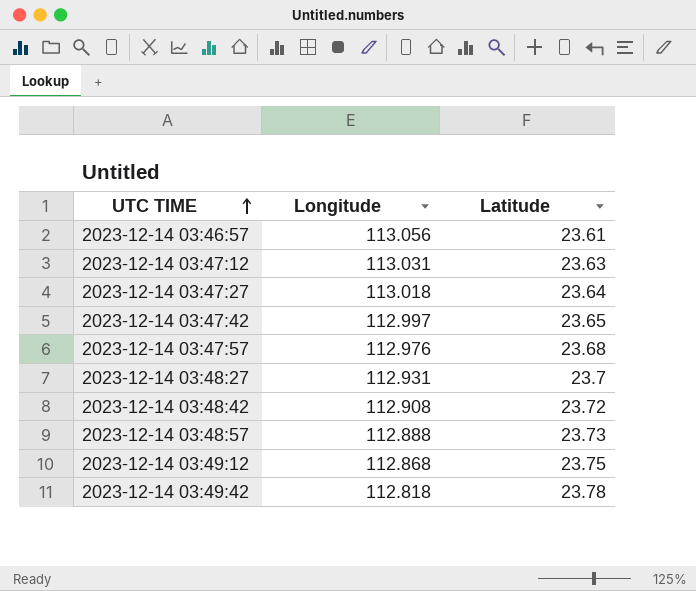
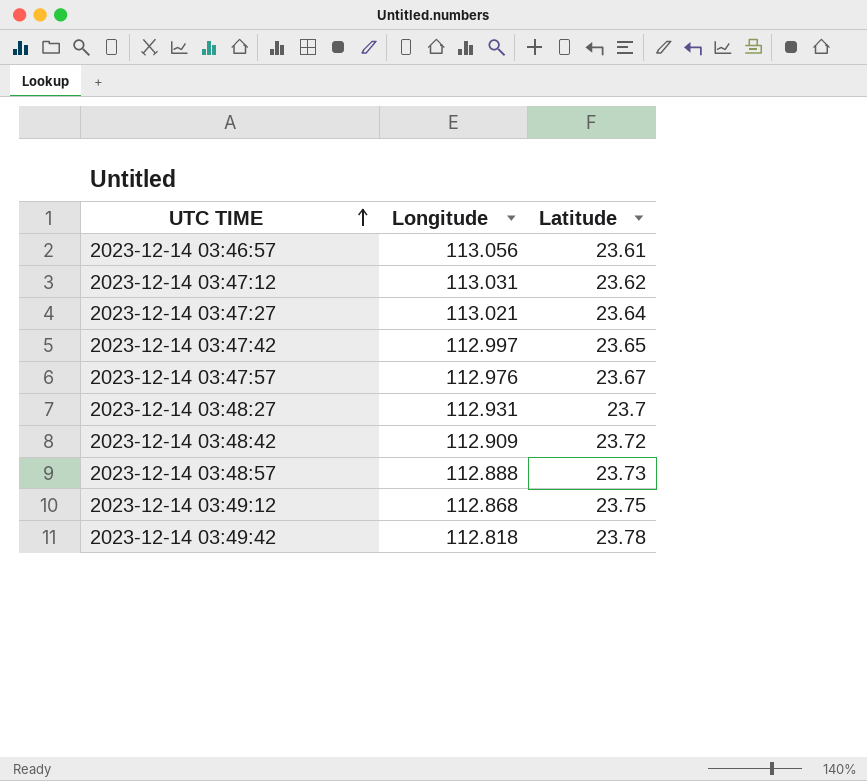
2023-12-14 03:47:12 | Latitude: 23.63 -> 23.62
2023-12-14 03:47:27 | Longitude: 113.018 -> 113.021
2023-12-14 03:47:57 | Latitude: 23.68 -> 23.67
2023-12-14 03:48:42 | Longitude: 112.908 -> 112.909

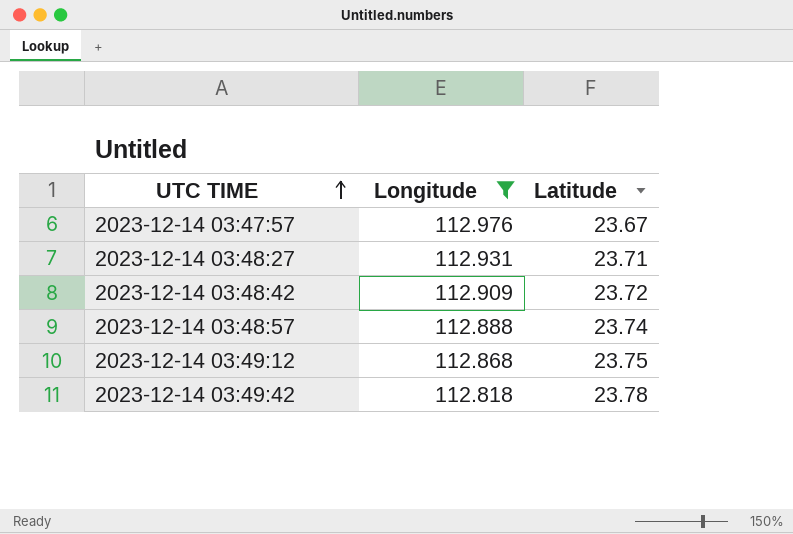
filter: none -> Longitude <= 112.976
2023-12-14 03:48:27 | Latitude: 23.7 -> 23.71
2023-12-14 03:48:57 | Latitude: 23.73 -> 23.74

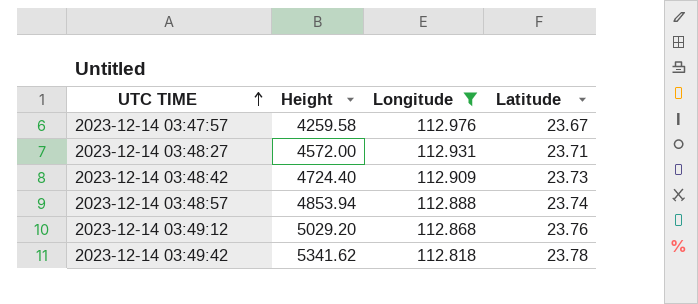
column Height | position: none -> 2
2023-12-14 03:48:42 | Latitude: 23.72 -> 23.73
2023-12-14 03:49:12 | Latitude: 23.75 -> 23.76

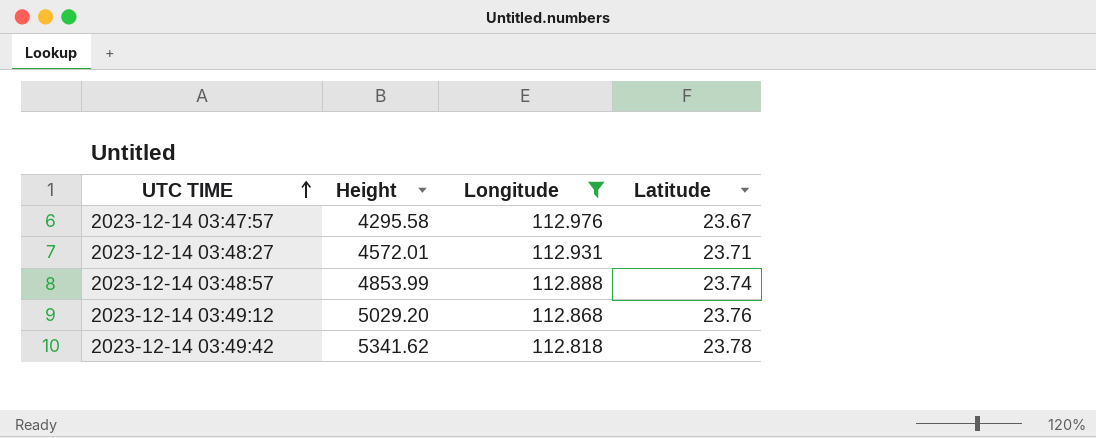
row 2023-12-14 03:48:42: 4724.40 | 112.909 | 23.73 -> none
2023-12-14 03:47:57 | Height: 4259.58 -> 4295.58
2023-12-14 03:48:27 | Height: 4572.00 -> 4572.01
2023-12-14 03:48:57 | Height: 4853.94 -> 4853.99

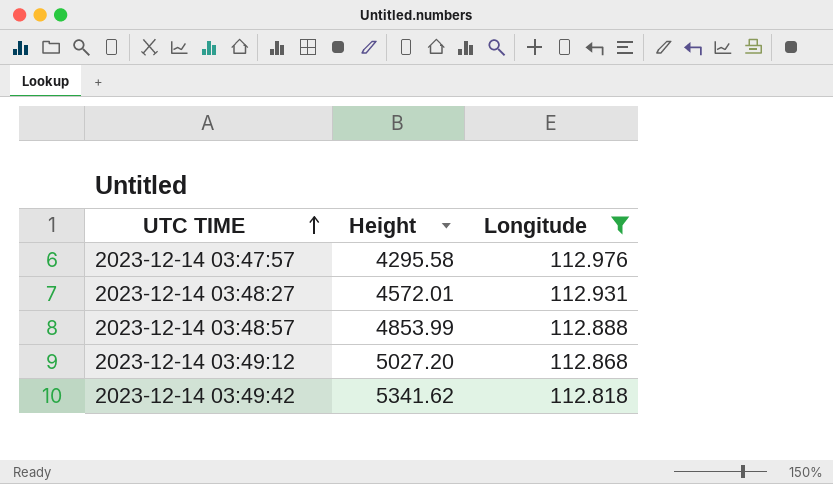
column Latitude | position: 4 -> none
2023-12-14 03:49:12 | Height: 5029.20 -> 5027.20

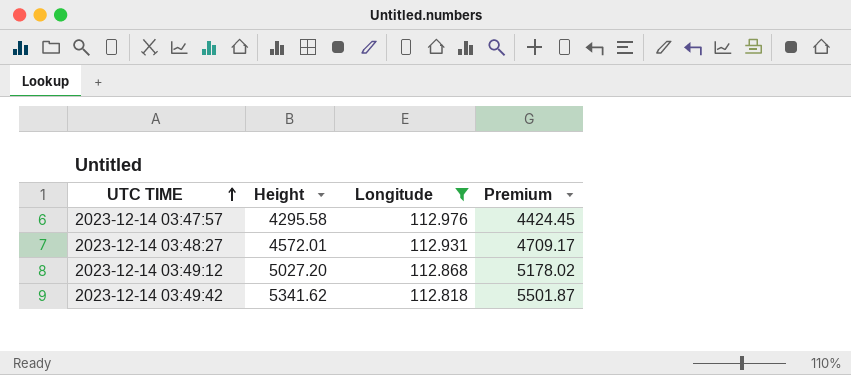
column Premium | formula: none -> [Height] * 1.03
row 2023-12-14 03:48:57: 4853.99 | 112.888 -> none

